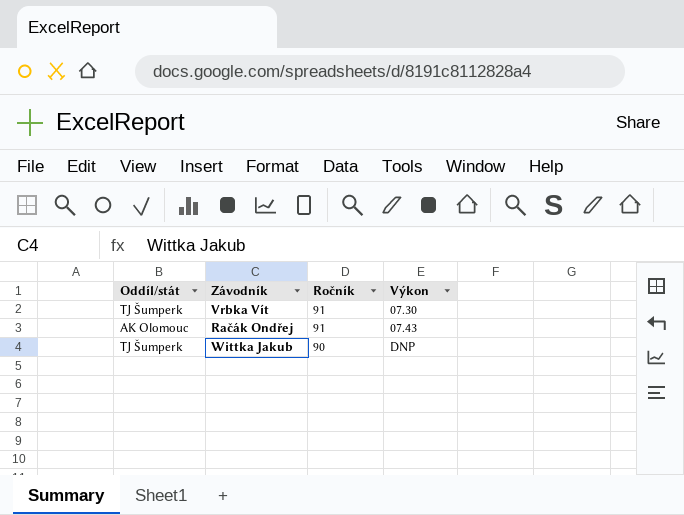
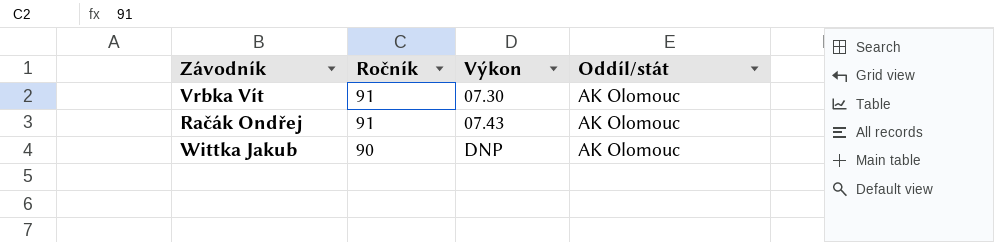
column Oddíl/stát | position: 1 -> 4
Vrbka Vít | Oddíl/stát: TJ Šumperk -> AK Olomouc
Wittka Jakub | Oddíl/stát: TJ Šumperk -> AK Olomouc

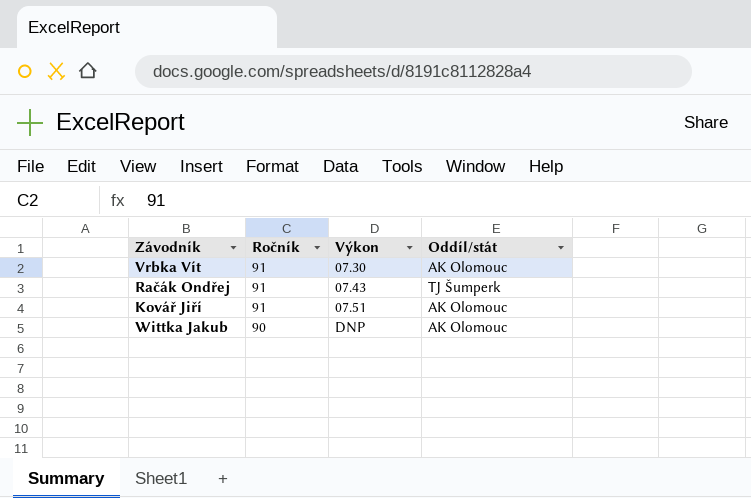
Račák Ondřej | Oddíl/stát: AK Olomouc -> TJ Šumperk
row Kovář Jiří: none -> 91 | 07.51 | AK Olomouc

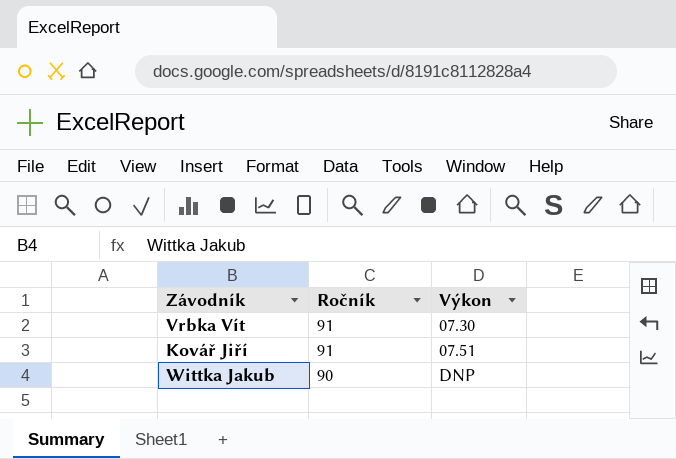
column Oddíl/stát | position: 4 -> none
row Račák Ondřej: 91 | 07.43 | TJ Šumperk -> none

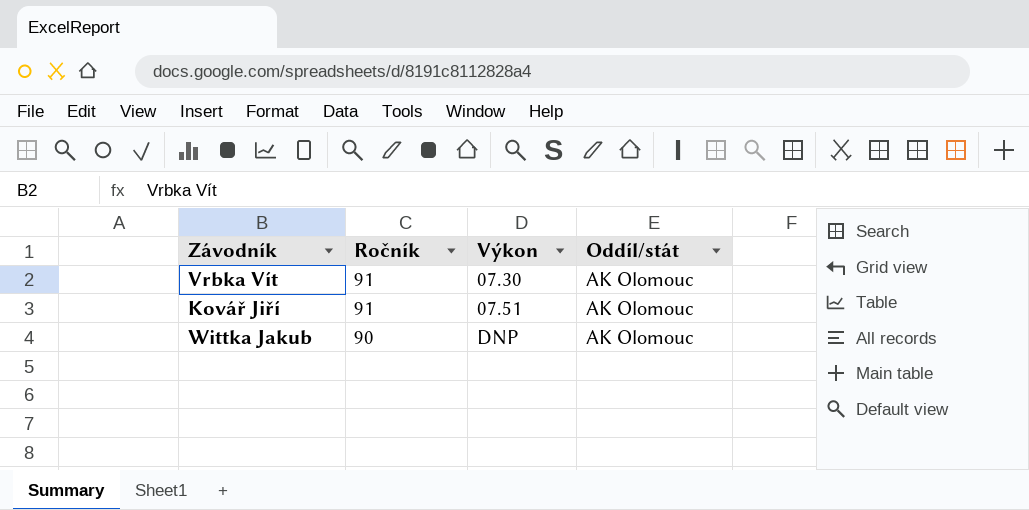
column Oddíl/stát | position: none -> 4

